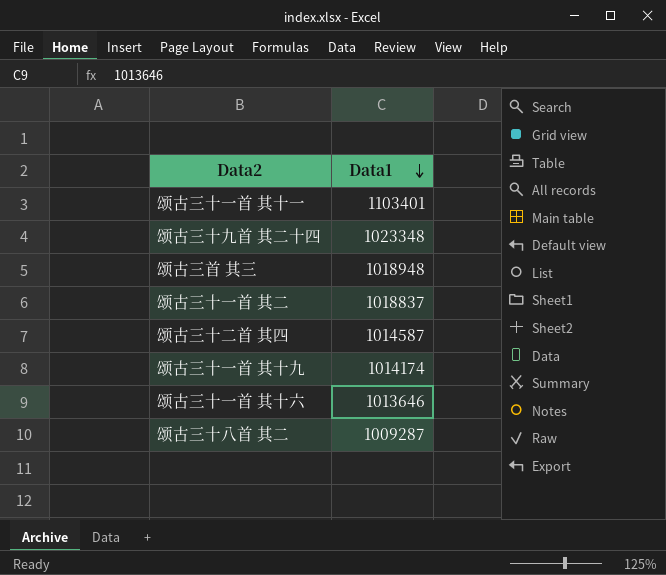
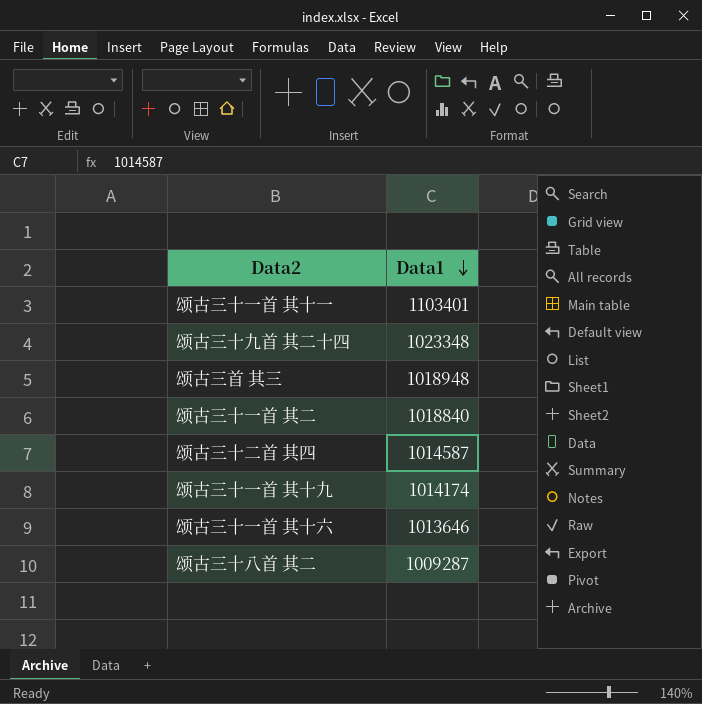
颂古三十一首 其二 | Data1: 1018837 -> 1018840

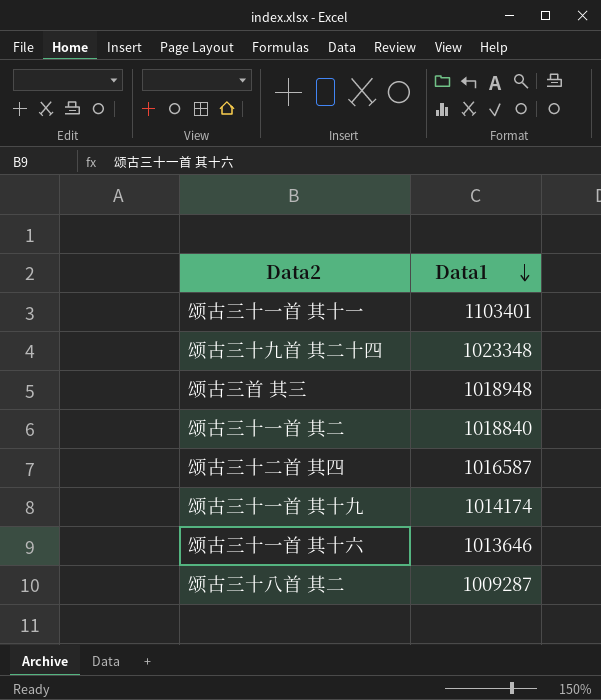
颂古三十二首 其四 | Data1: 1014587 -> 1016587

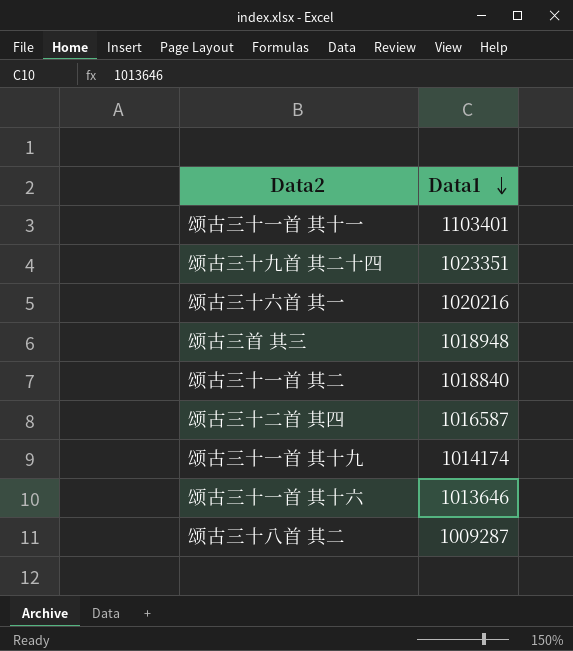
颂古三十九首 其二十四 | Data1: 1023348 -> 1023351
row 颂古三十六首 其一: none -> 1020216

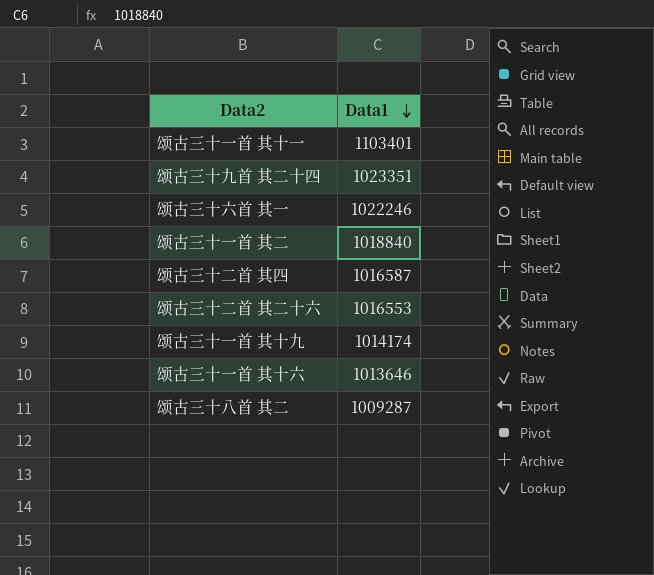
row 颂古三首 其三: 1018948 -> none
颂古三十六首 其一 | Data1: 1020216 -> 1022246
row 颂古三十二首 其二十六: none -> 1016553

